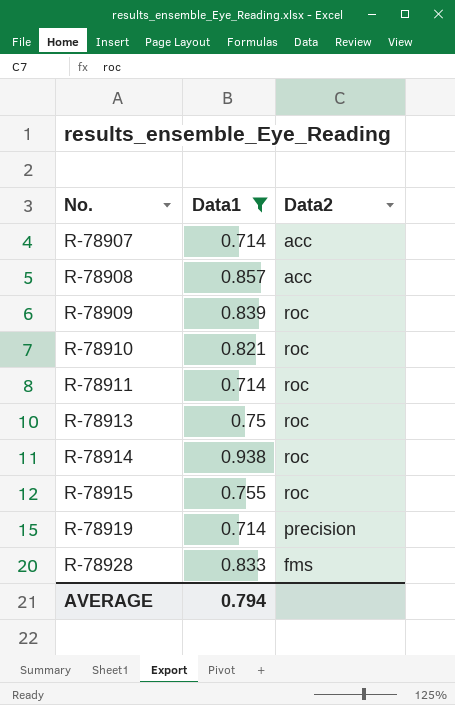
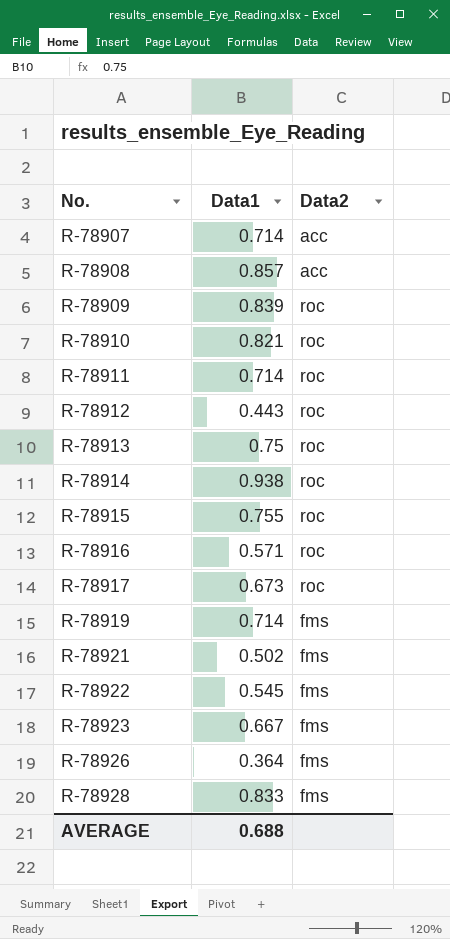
filter: Data1 >= 0.714 -> none
R-78919 | Data2: precision -> fms
AVERAGE | Data1: 0.794 -> 0.688

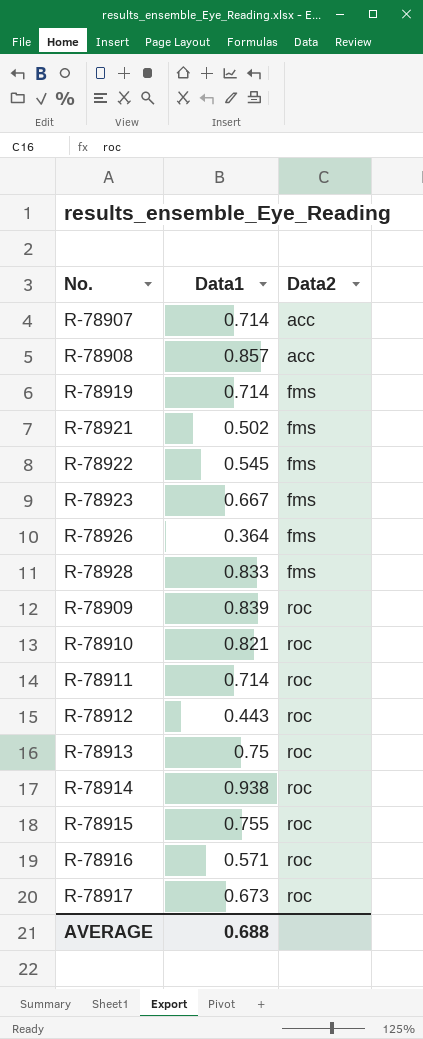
row order: No. ascending -> Data2 ascending

